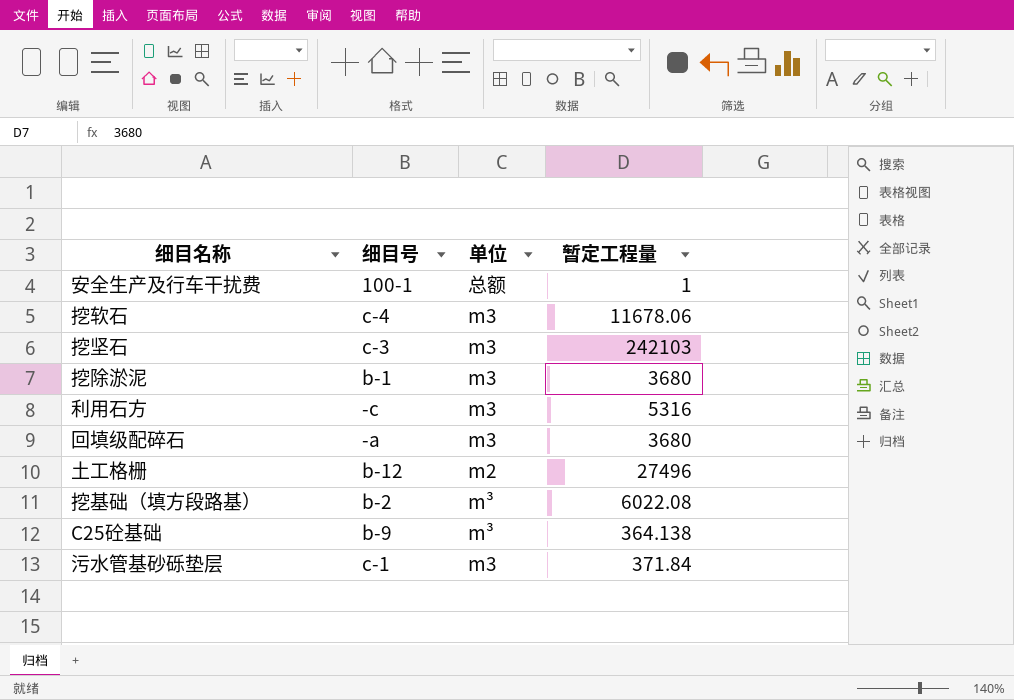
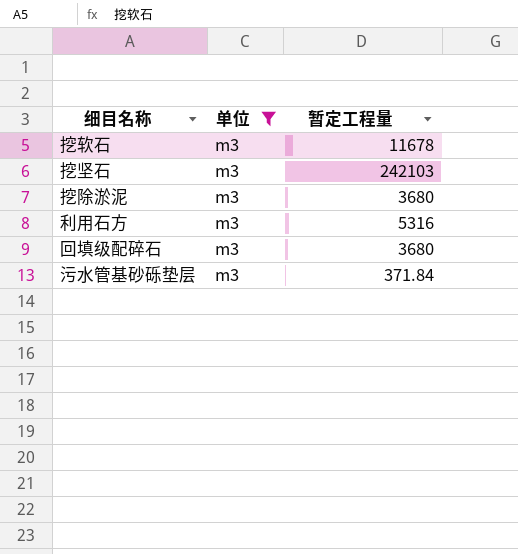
filter: none -> 单位 = m3
column 细目号 | position: 2 -> none
挖软石 | 暂定工程量: 11678.06 -> 11678

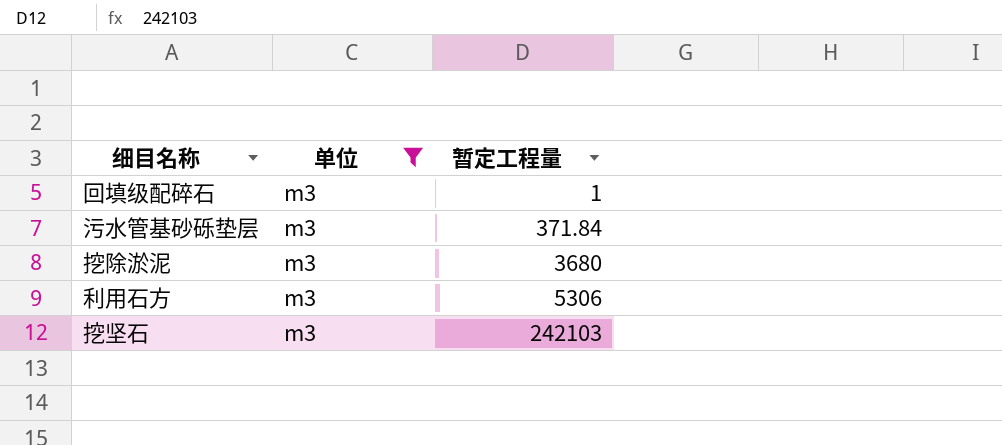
row order: none -> 暂定工程量 ascending
row 挖软石: m3 | 11678 -> none
回填级配碎石 | 暂定工程量: 3680 -> 1
利用石方 | 暂定工程量: 5316 -> 5306

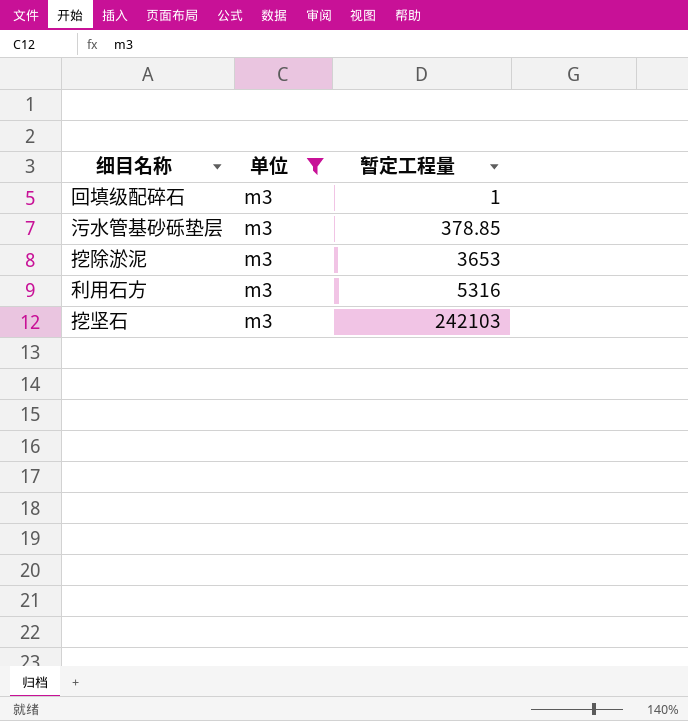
污水管基砂砾垫层 | 暂定工程量: 371.84 -> 378.85
挖除淤泥 | 暂定工程量: 3680 -> 3653
利用石方 | 暂定工程量: 5306 -> 5316

